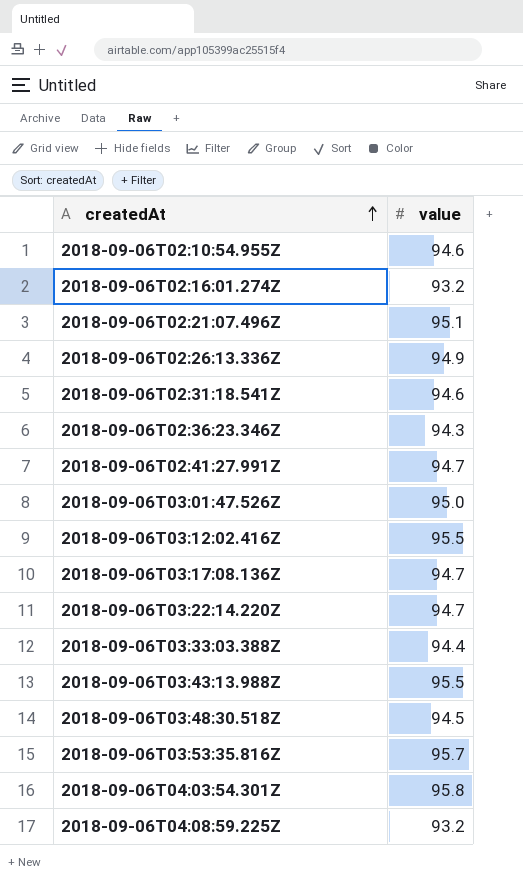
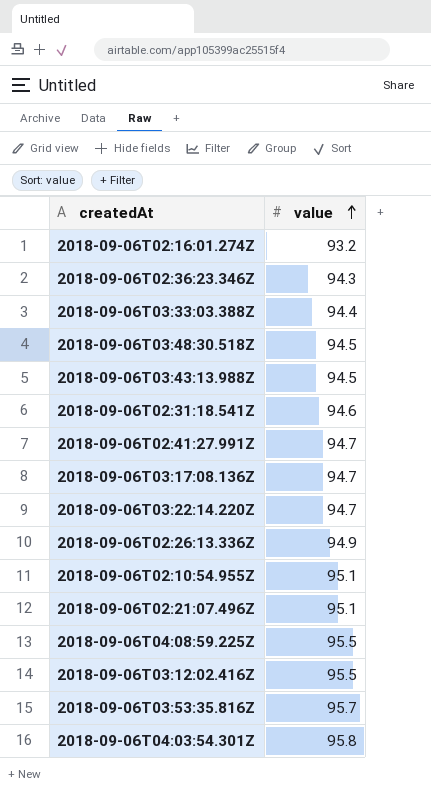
row order: createdAt ascending -> value ascending
row 2018-09-06T03:01:47.526Z: 95.0 -> none
2018-09-06T03:43:13.988Z | value: 95.5 -> 94.5
2018-09-06T02:10:54.955Z | value: 94.6 -> 95.1
2018-09-06T04:08:59.225Z | value: 93.2 -> 95.5

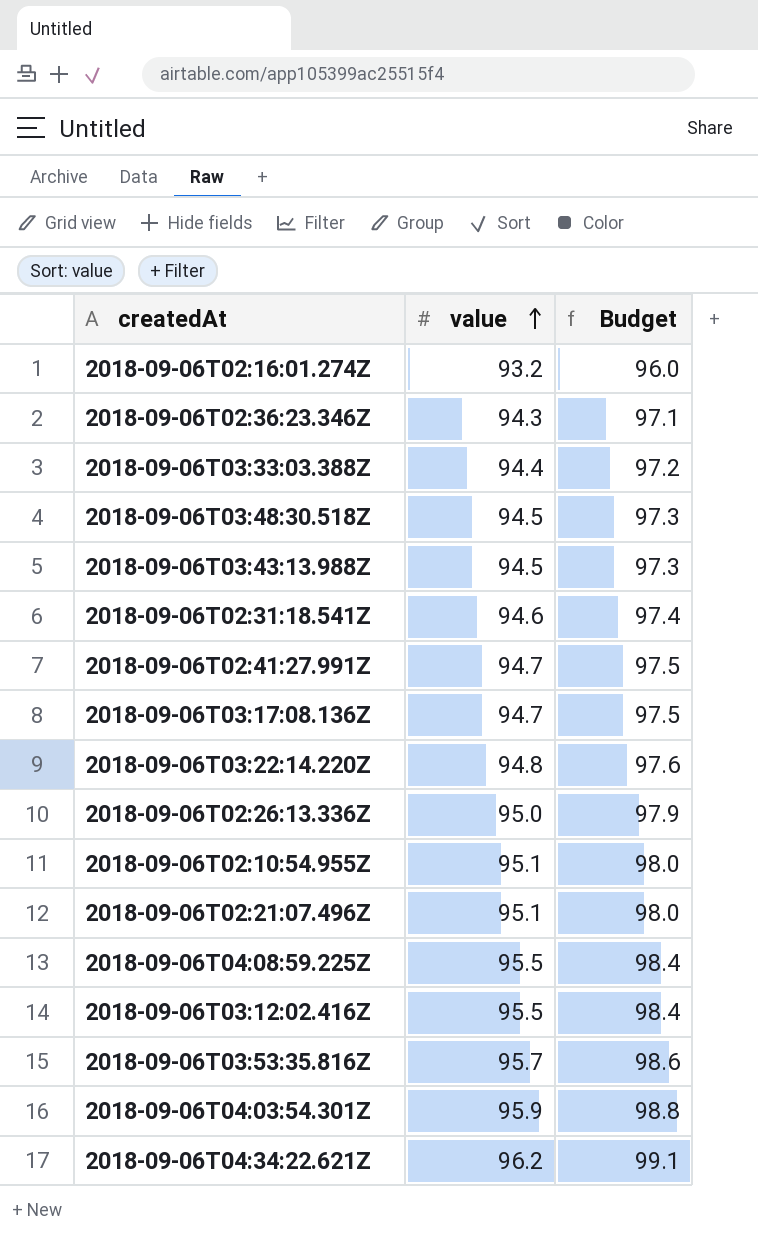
column Budget | formula: none -> [value] * 1.03
2018-09-06T03:22:14.220Z | value: 94.7 -> 94.8
2018-09-06T02:26:13.336Z | value: 94.9 -> 95.0
2018-09-06T04:03:54.301Z | value: 95.8 -> 95.9
row 2018-09-06T04:34:22.621Z: none -> 96.2 | 99.1

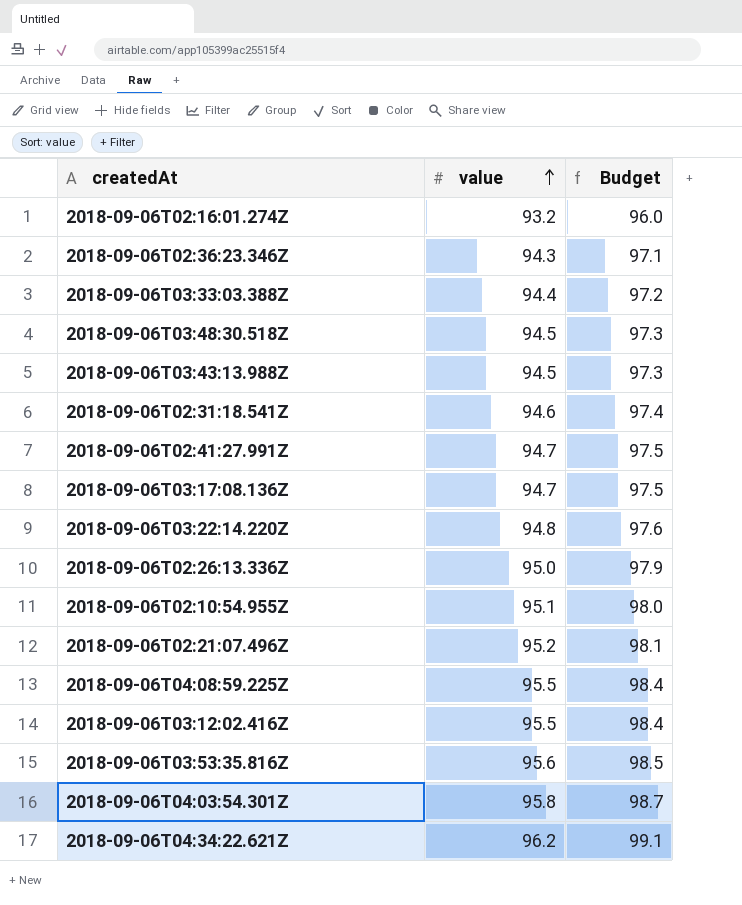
2018-09-06T02:21:07.496Z | value: 95.1 -> 95.2
2018-09-06T02:21:07.496Z | Budget: 98.0 -> 98.1
2018-09-06T03:53:35.816Z | value: 95.7 -> 95.6
2018-09-06T03:53:35.816Z | Budget: 98.6 -> 98.5
2018-09-06T04:03:54.301Z | value: 95.9 -> 95.8
2018-09-06T04:03:54.301Z | Budget: 98.8 -> 98.7

